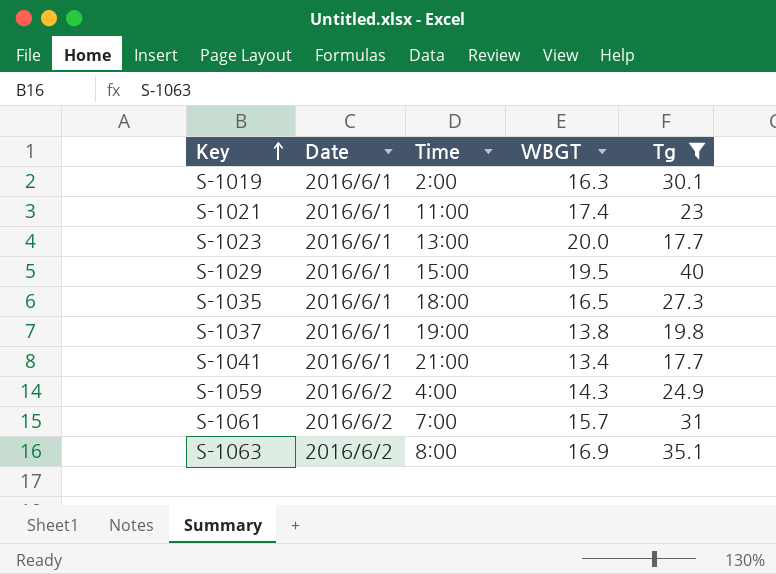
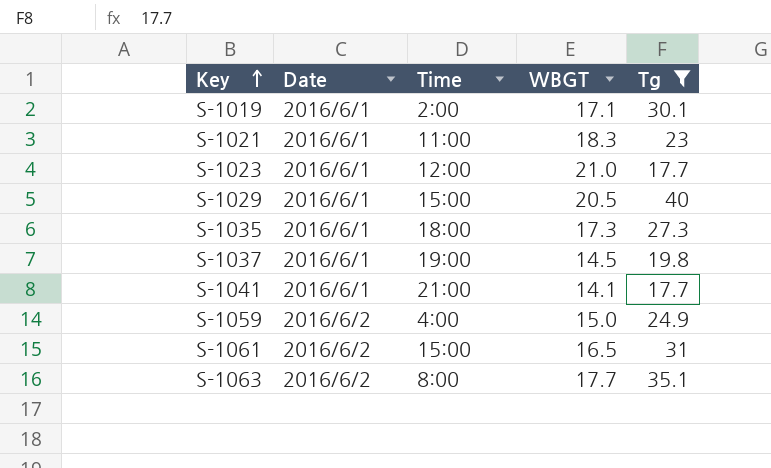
S-1019 | WBGT: 16.3 -> 17.1
S-1021 | WBGT: 17.4 -> 18.3
S-1023 | Time: 13:00 -> 12:00
S-1023 | WBGT: 20.0 -> 21.0
S-1029 | WBGT: 19.5 -> 20.5
S-1035 | WBGT: 16.5 -> 17.3
S-1037 | WBGT: 13.8 -> 14.5
S-1041 | WBGT: 13.4 -> 14.1
S-1059 | WBGT: 14.3 -> 15.0
S-1061 | Time: 7:00 -> 15:00
S-1061 | WBGT: 15.7 -> 16.5
S-1063 | WBGT: 16.9 -> 17.7

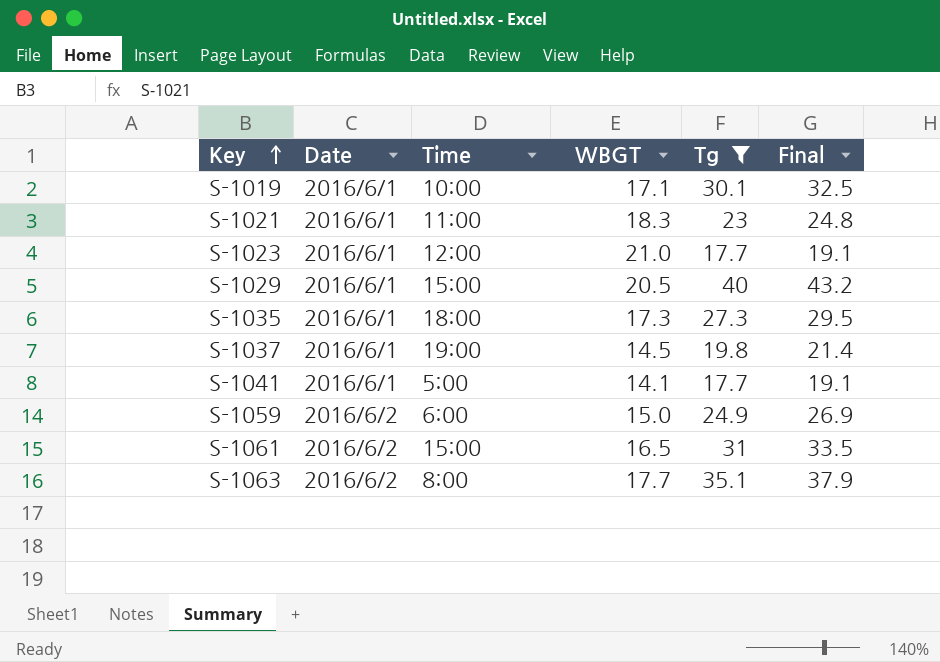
column Final | formula: none -> [Tg] * 1.08
S-1019 | Time: 2:00 -> 10:00
S-1041 | Time: 21:00 -> 5:00
S-1059 | Time: 4:00 -> 6:00

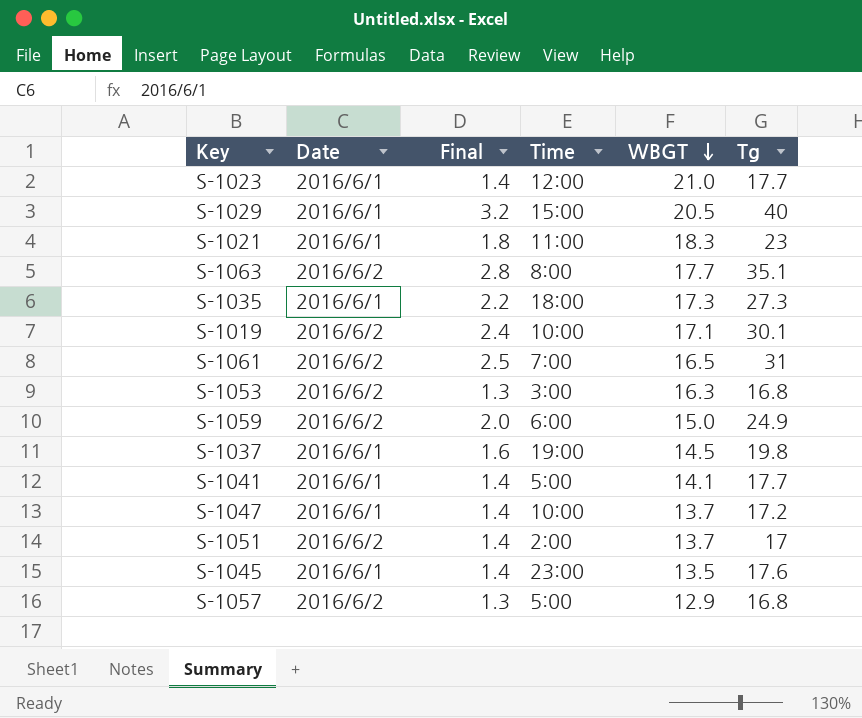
filter: Tg >= 17.7 -> none
row order: Key ascending -> WBGT descending
column Final | formula: [Tg] * 1.08 -> [Tg] * 0.08
column Final | position: 6 -> 3
S-1019 | Date: 2016/6/1 -> 2016/6/2
S-1061 | Time: 15:00 -> 7:00

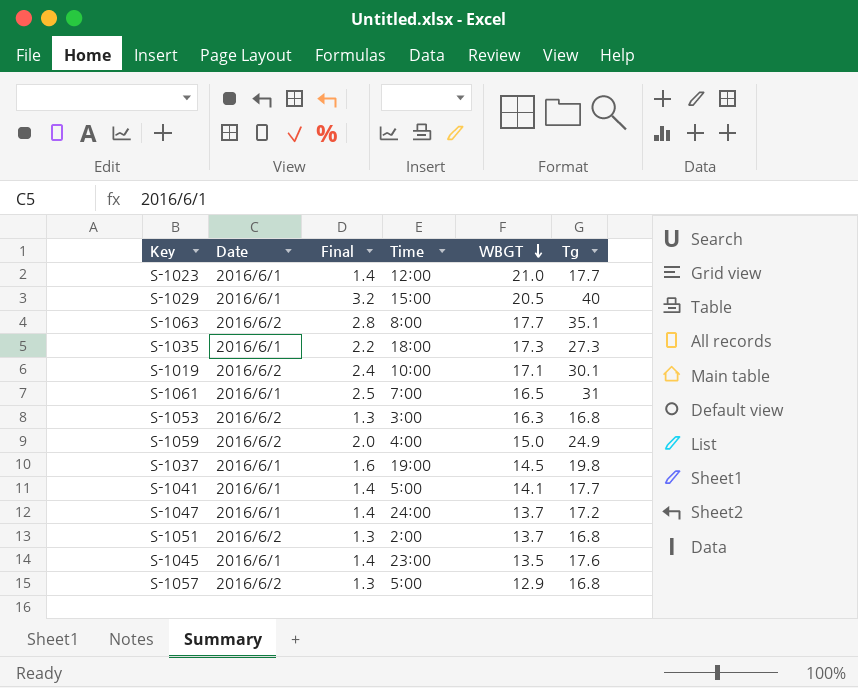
row S-1021: 2016/6/1 | 1.8 | 11:00 | 18.3 | 23 -> none
S-1061 | Date: 2016/6/2 -> 2016/6/1
S-1059 | Time: 6:00 -> 4:00
S-1047 | Time: 10:00 -> 24:00
S-1051 | Final: 1.4 -> 1.3
S-1051 | Tg: 17 -> 16.8

